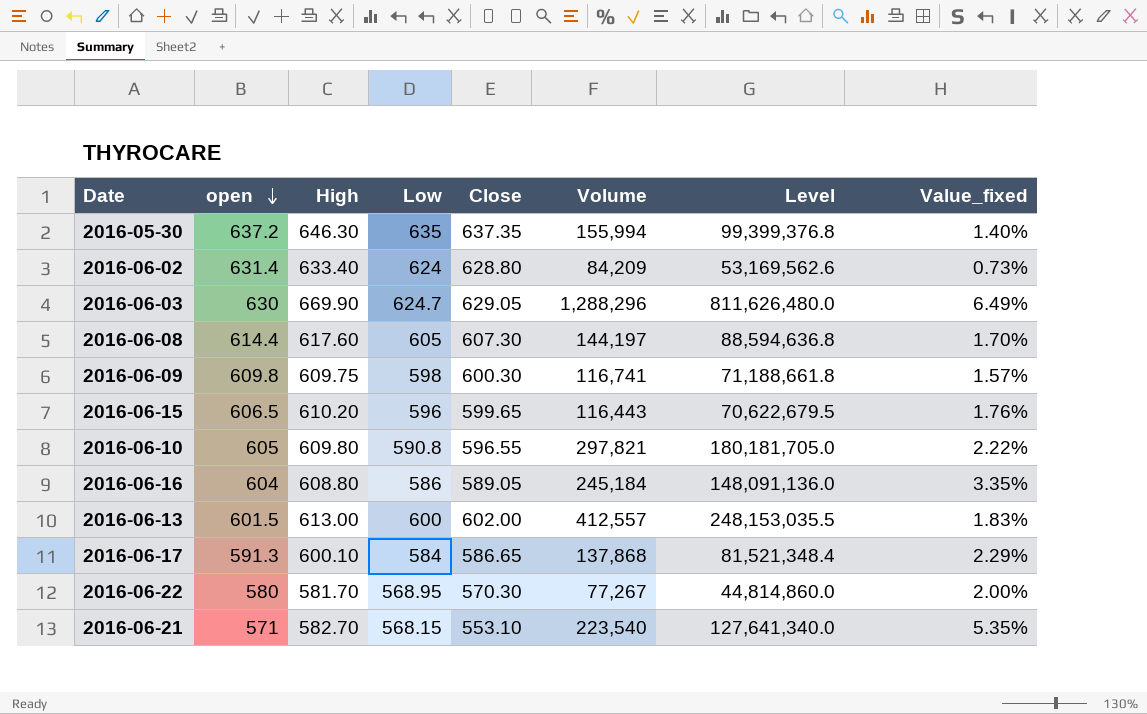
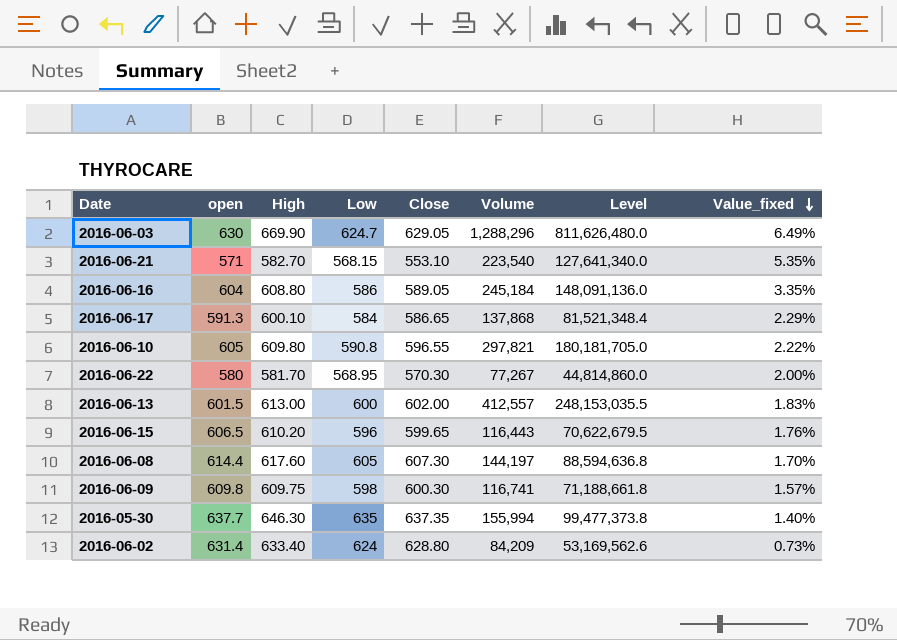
row order: open descending -> Value_fixed descending
2016-05-30 | open: 637.2 -> 637.7
2016-05-30 | Level: 99,399,376.8 -> 99,477,373.8

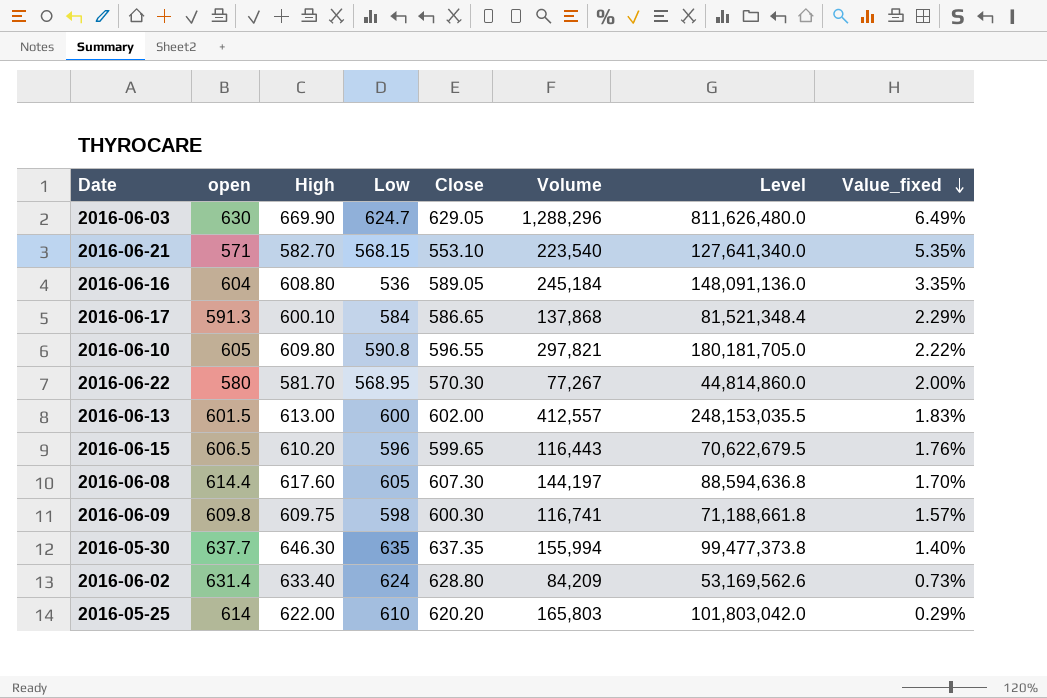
2016-06-16 | Low: 586 -> 536
row 2016-05-25: none -> 614 | 622.00 | 610 | 620.20 | 165,803 | 101,803,042.0 | 0.29%

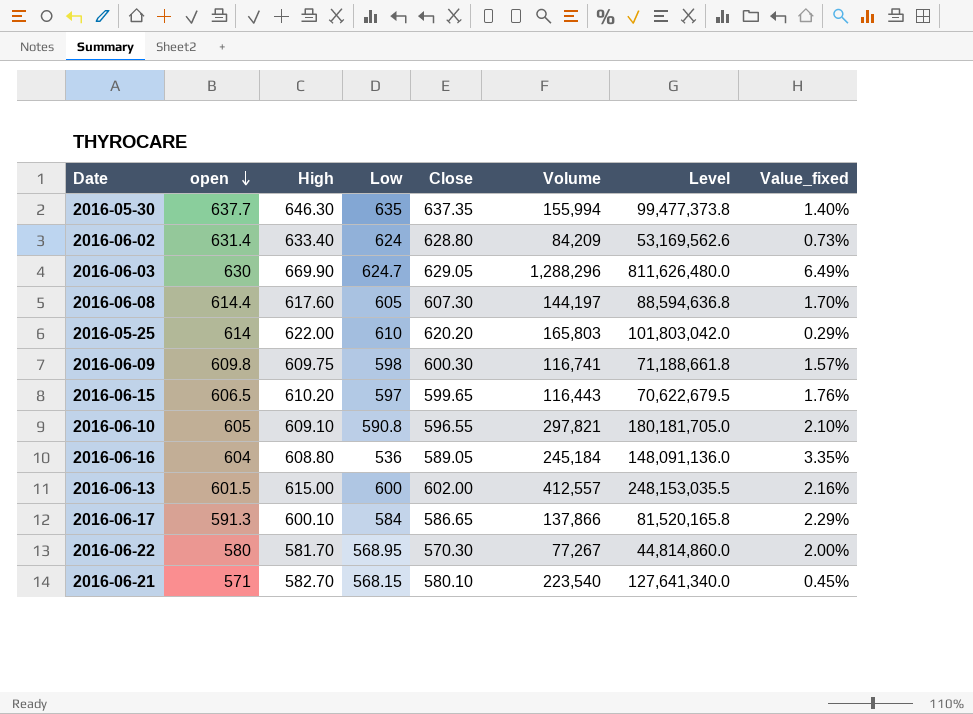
row order: Value_fixed descending -> open descending
2016-06-15 | Low: 596 -> 597
2016-06-10 | High: 609.80 -> 609.10
2016-06-10 | Value_fixed: 2.22% -> 2.10%
2016-06-13 | High: 613.00 -> 615.00
2016-06-13 | Value_fixed: 1.83% -> 2.16%
2016-06-17 | Volume: 137,868 -> 137,866
2016-06-17 | Level: 81,521,348.4 -> 81,520,165.8
2016-06-21 | Close: 553.10 -> 580.10
2016-06-21 | Value_fixed: 5.35% -> 0.45%

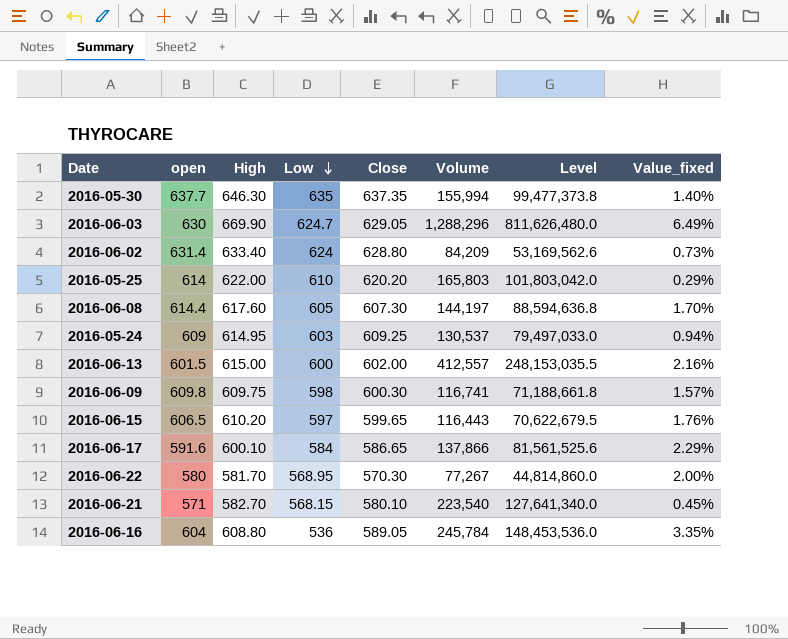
row order: open descending -> Low descending
row 2016-06-10: 605 | 609.10 | 590.8 | 596.55 | 297,821 | 180,181,705.0 | 2.10% -> none
row 2016-05-24: none -> 609 | 614.95 | 603 | 609.25 | 130,537 | 79,497,033.0 | 0.94%
2016-06-17 | open: 591.3 -> 591.6
2016-06-17 | Level: 81,520,165.8 -> 81,561,525.6
2016-06-16 | Volume: 245,184 -> 245,784
2016-06-16 | Level: 148,091,136.0 -> 148,453,536.0

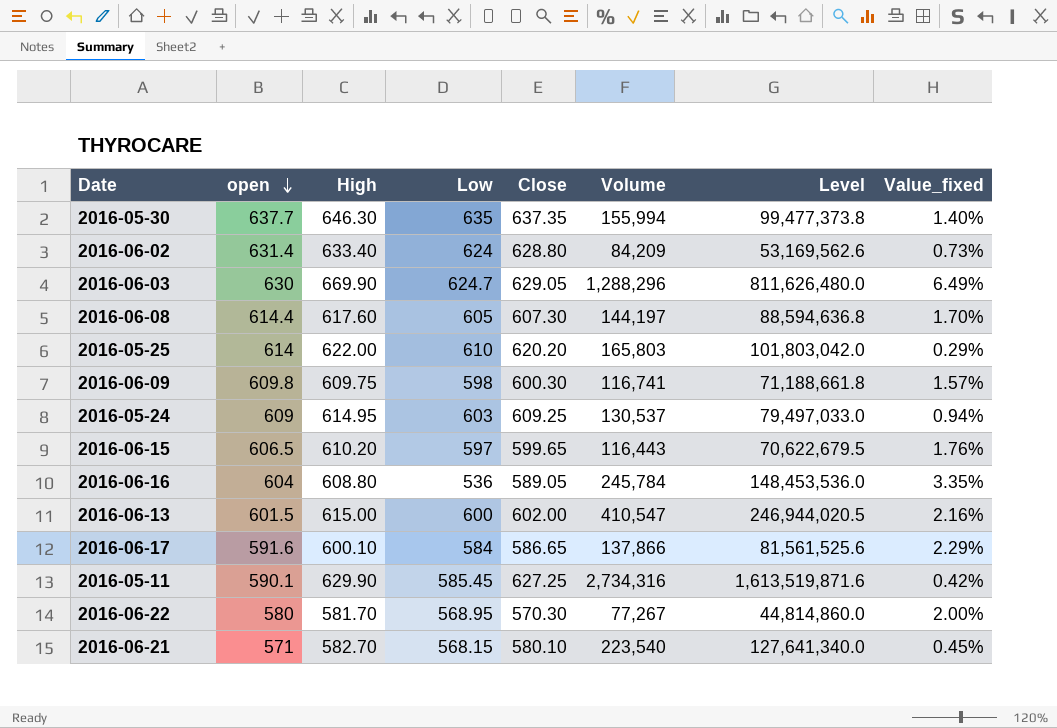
row order: Low descending -> open descending
2016-06-13 | Volume: 412,557 -> 410,547
2016-06-13 | Level: 248,153,035.5 -> 246,944,020.5
row 2016-05-11: none -> 590.1 | 629.90 | 585.45 | 627.25 | 2,734,316 | 1,613,519,871.6 | 0.42%

